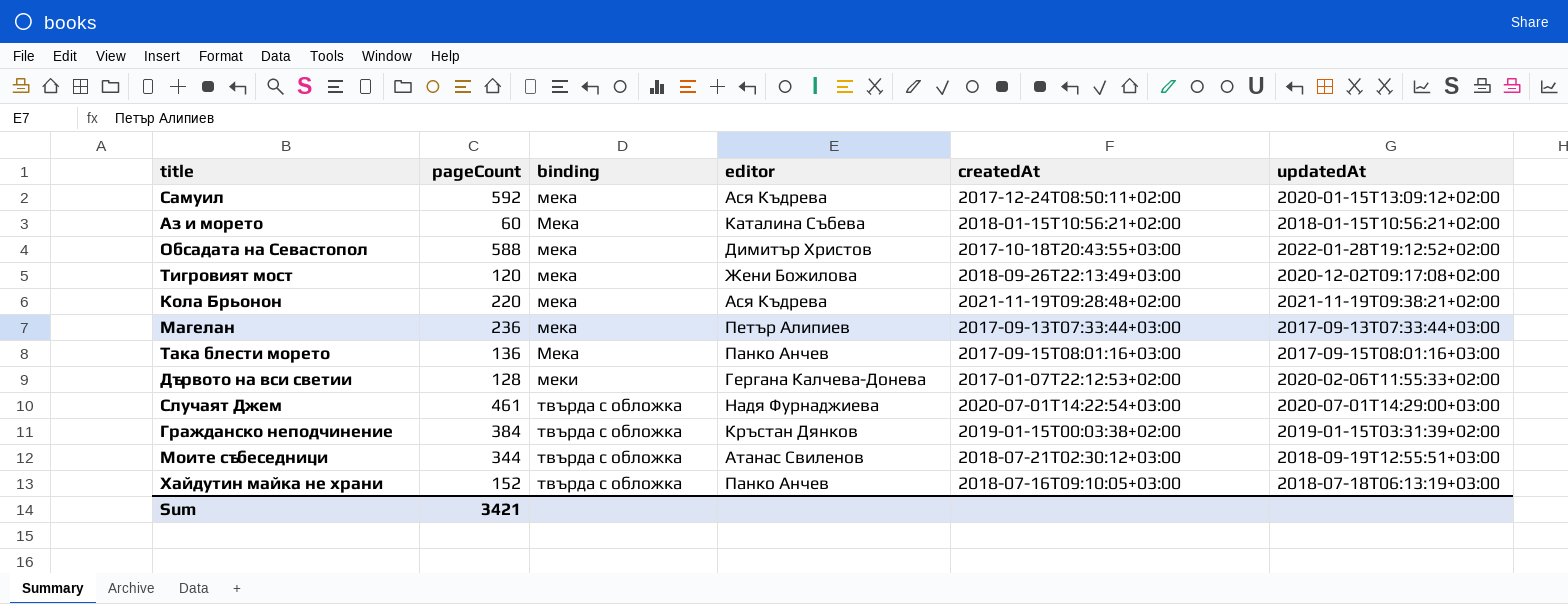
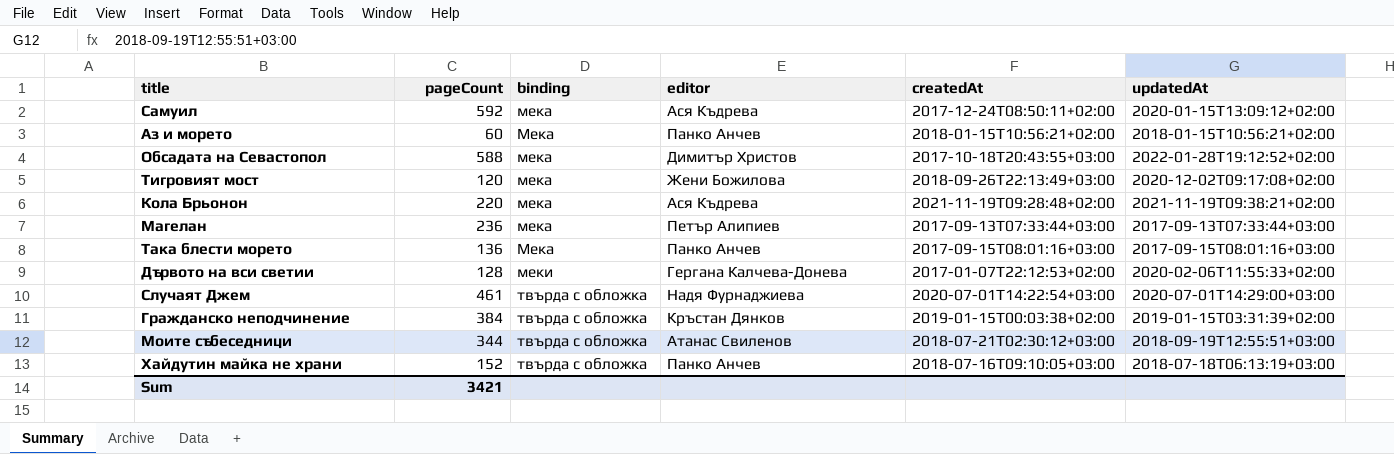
Аз и морето | editor: Каталина Събева -> Панко Анчев

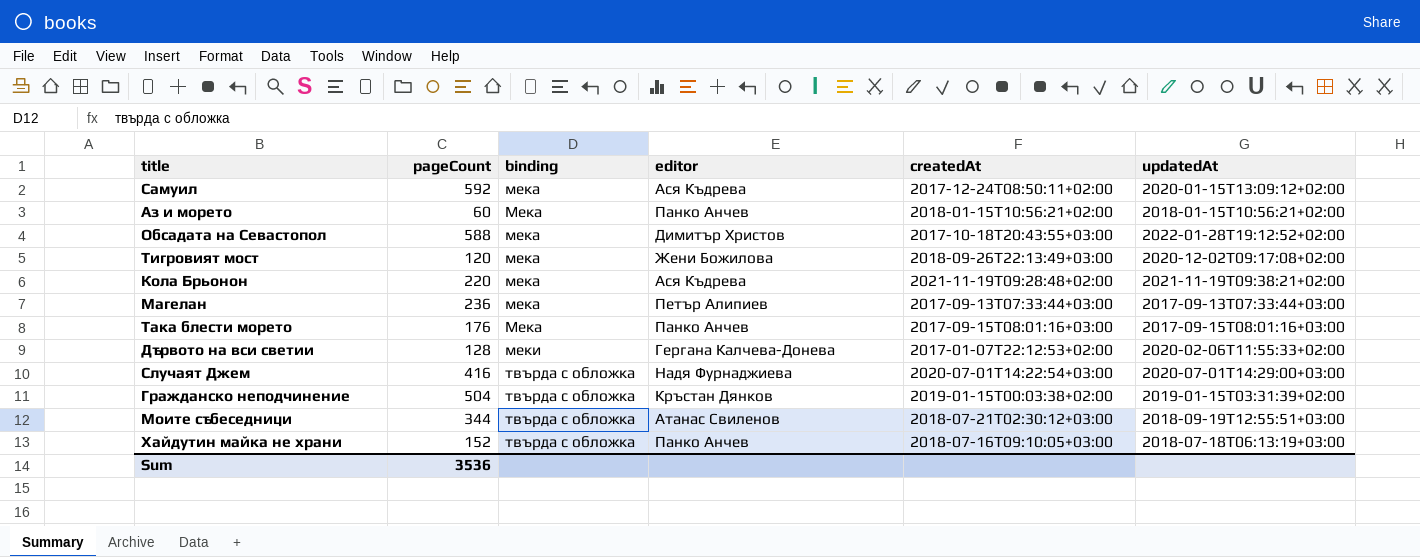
Така блести морето | pageCount: 136 -> 176
Случаят Джем | pageCount: 461 -> 416
Гражданско неподчинение | pageCount: 384 -> 504
Sum | pageCount: 3421 -> 3536

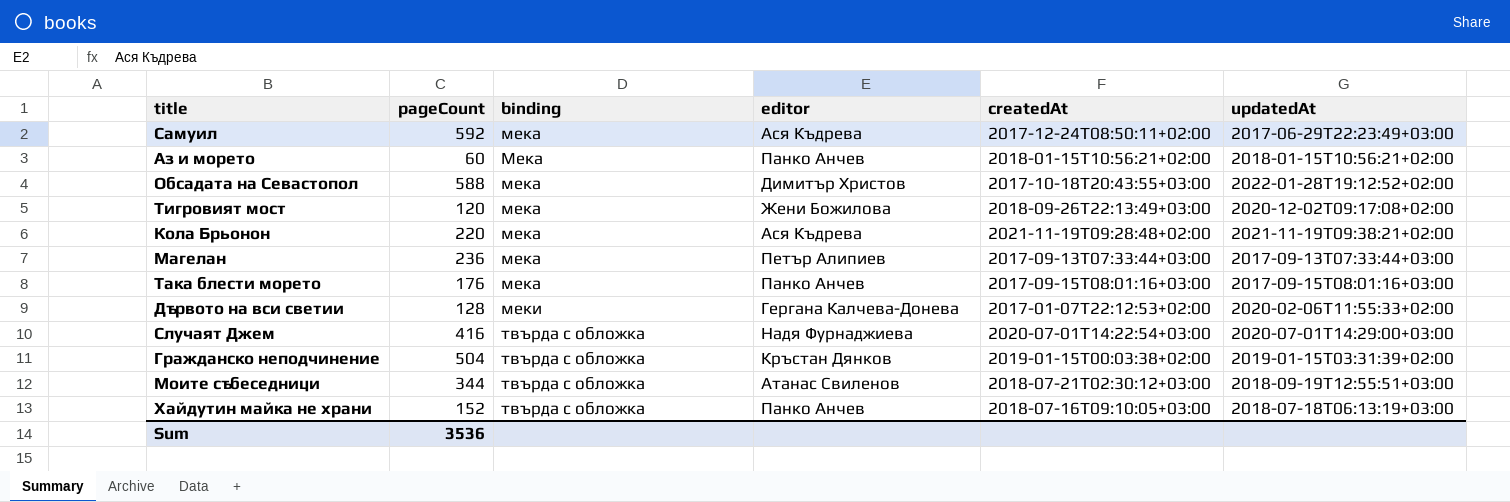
Самуил | updatedAt: 2020-01-15T13:09:12+02:00 -> 2017-06-29T22:23:49+03:00
Така блести морето | binding: Мека -> мека

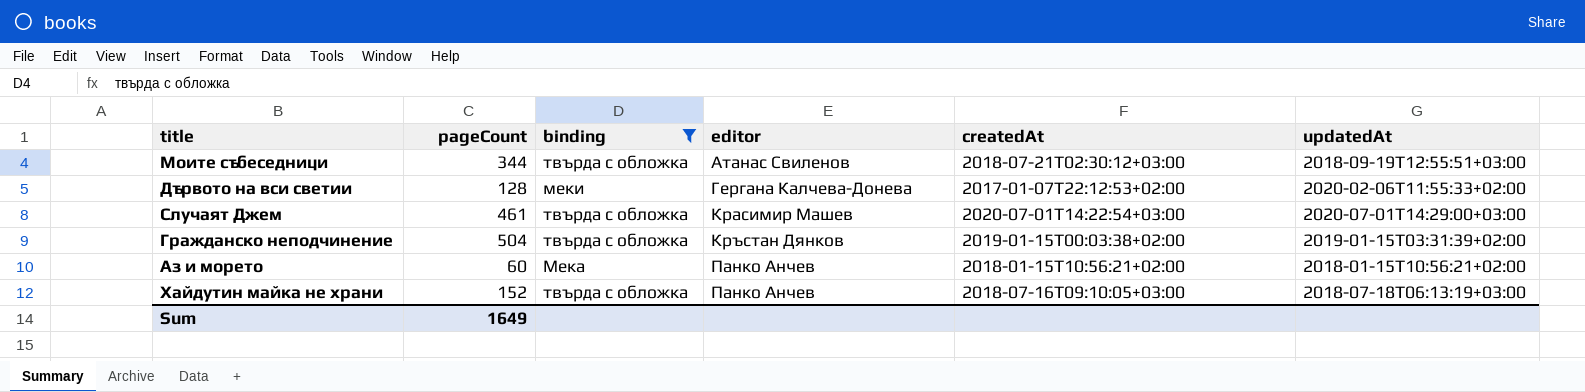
filter: none -> binding != мека
row order: binding ascending -> editor ascending
Случаят Джем | pageCount: 416 -> 461
Случаят Джем | editor: Надя Фурнаджиева -> Красимир Машев
Sum | pageCount: 3536 -> 1649

